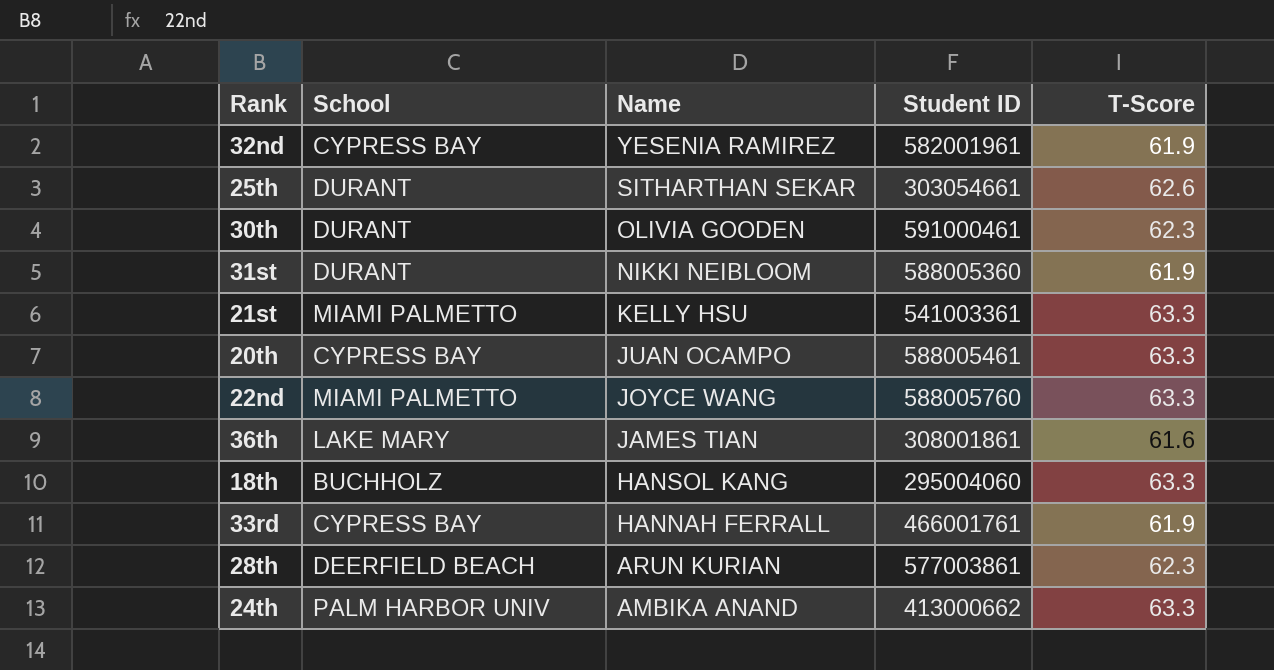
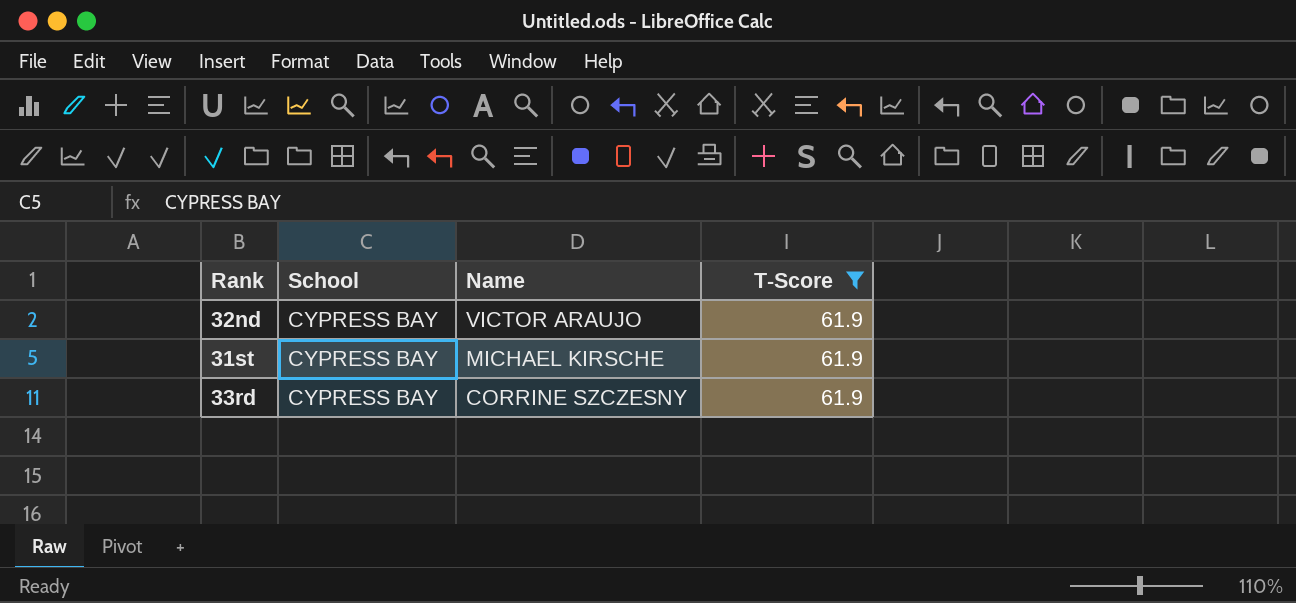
filter: none -> T-Score = 61.9
column Student ID | position: 4 -> none
32nd | Name: YESENIA RAMIREZ -> VICTOR ARAUJO
31st | School: DURANT -> CYPRESS BAY
31st | Name: NIKKI NEIBLOOM -> MICHAEL KIRSCHE
33rd | Name: HANNAH FERRALL -> CORRINE SZCZESNY

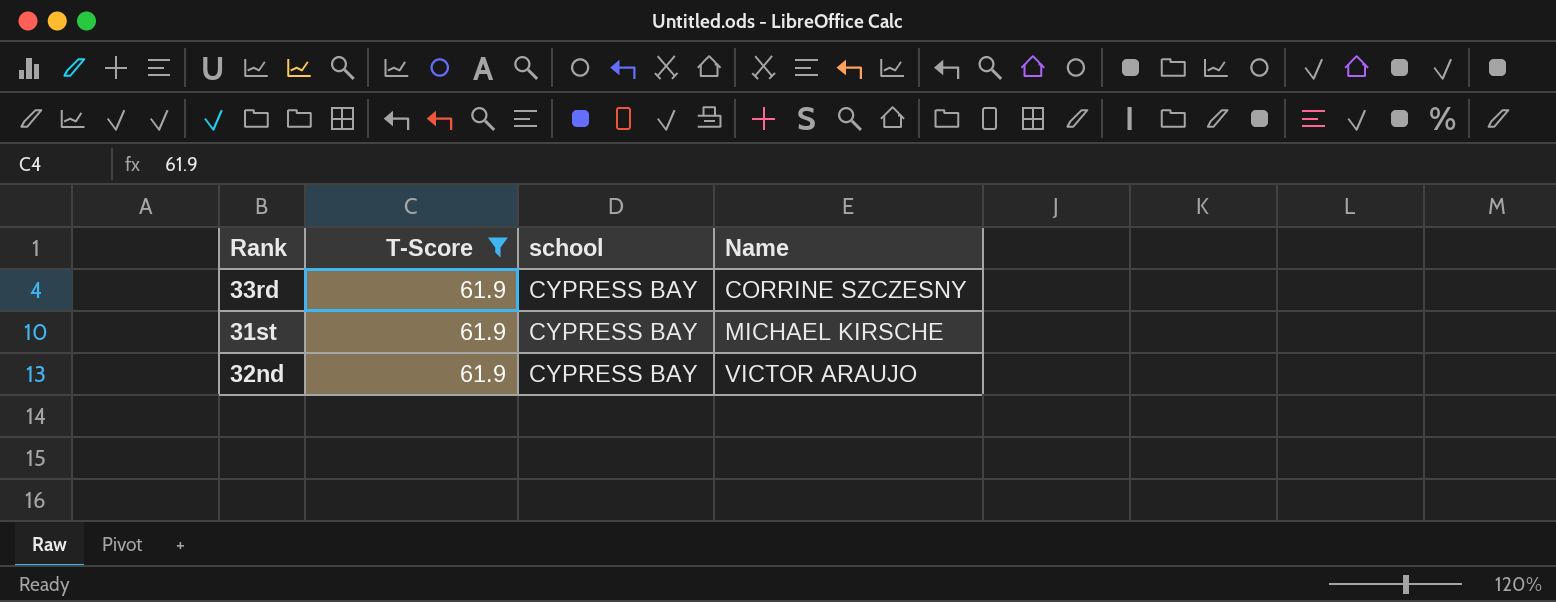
row order: Name descending -> Name ascending
column T-Score | position: 4 -> 2
column name: School -> school

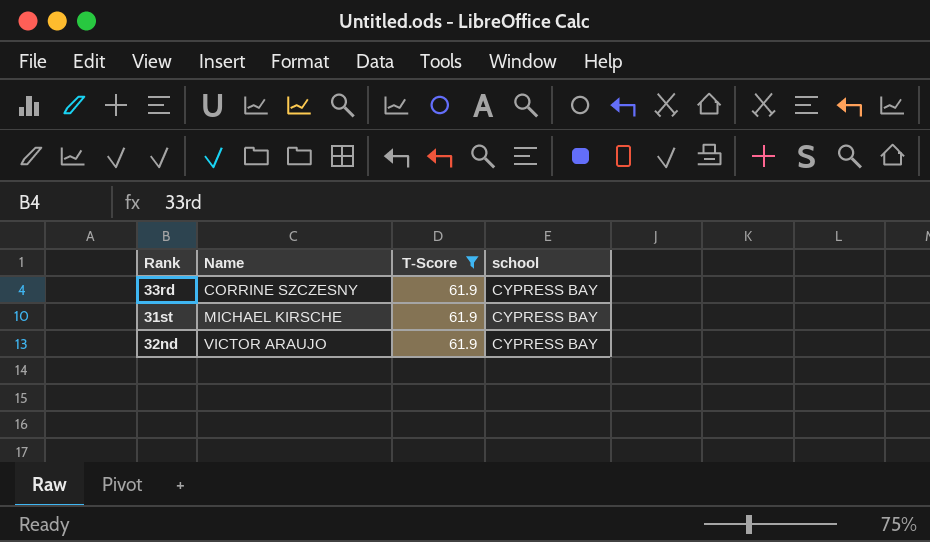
column Name | position: 4 -> 2

